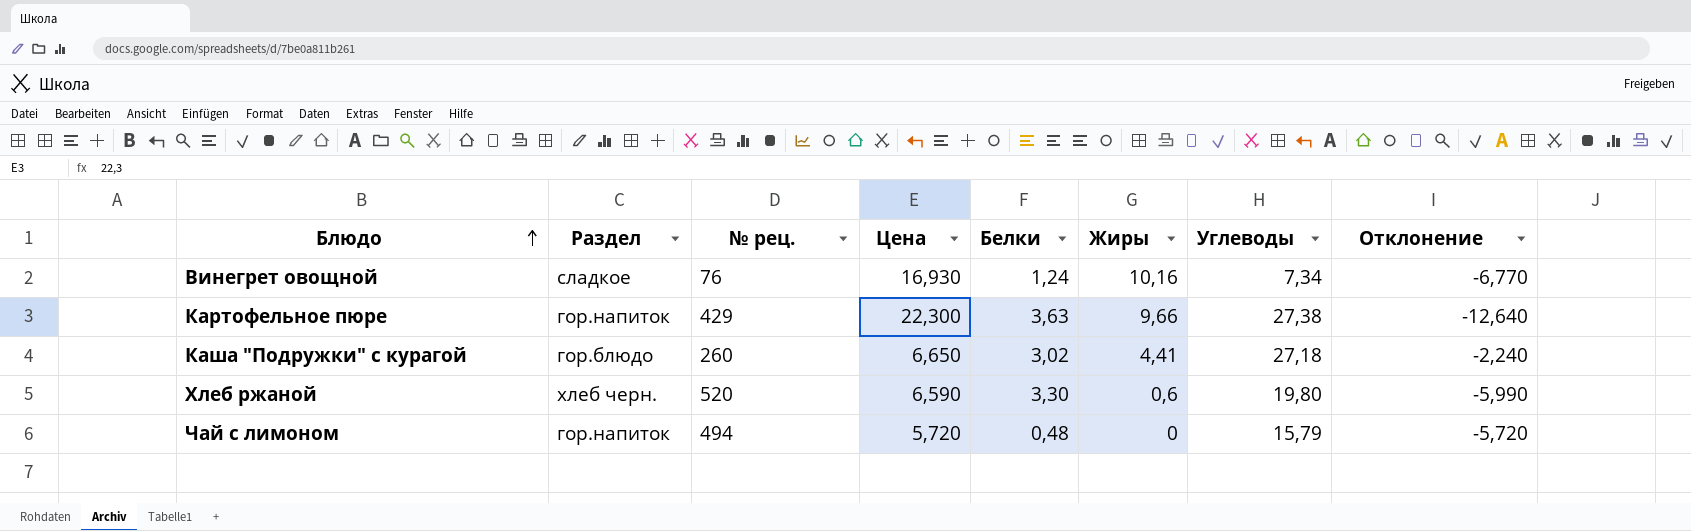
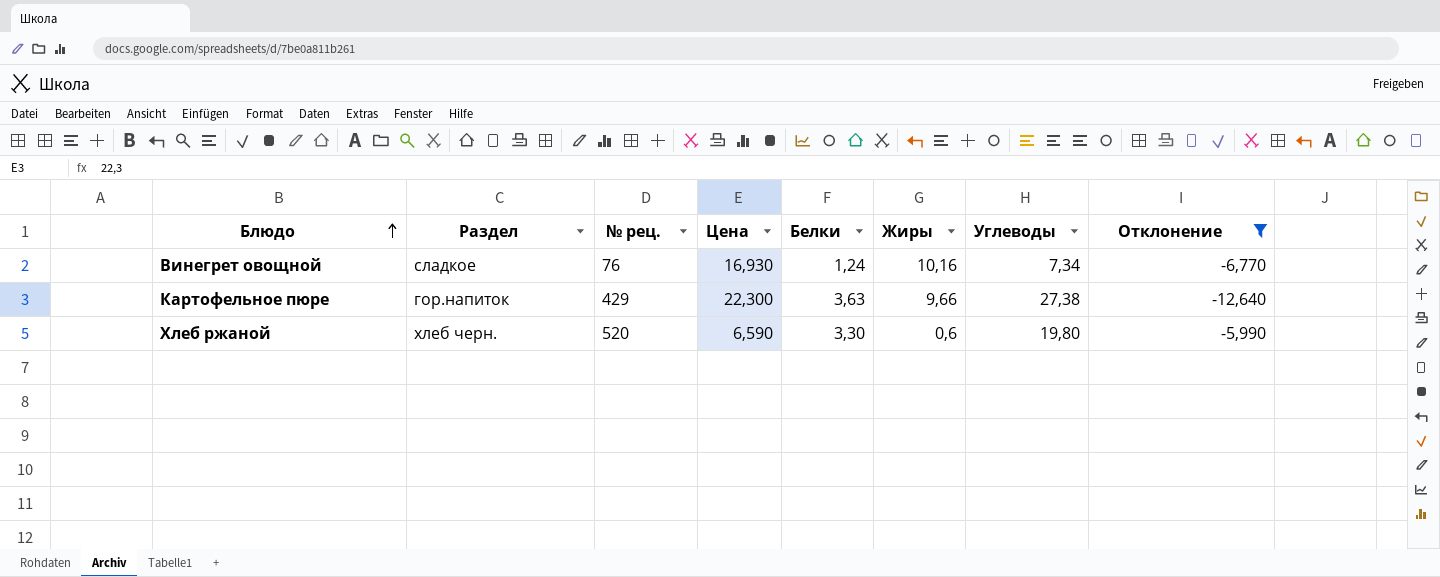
filter: none -> Отклонение <= -5,990

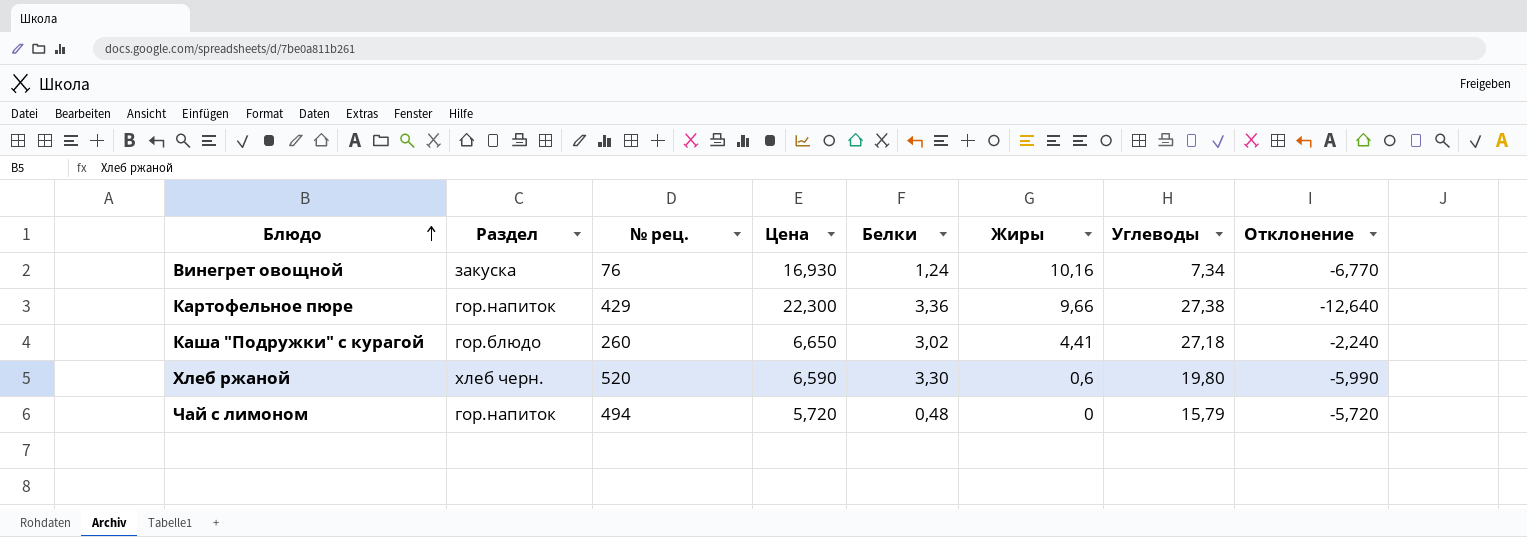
filter: Отклонение <= -5,990 -> none
Винегрет овощной | Раздел: сладкое -> закуска
Картофельное пюре | Белки: 3,63 -> 3,36

